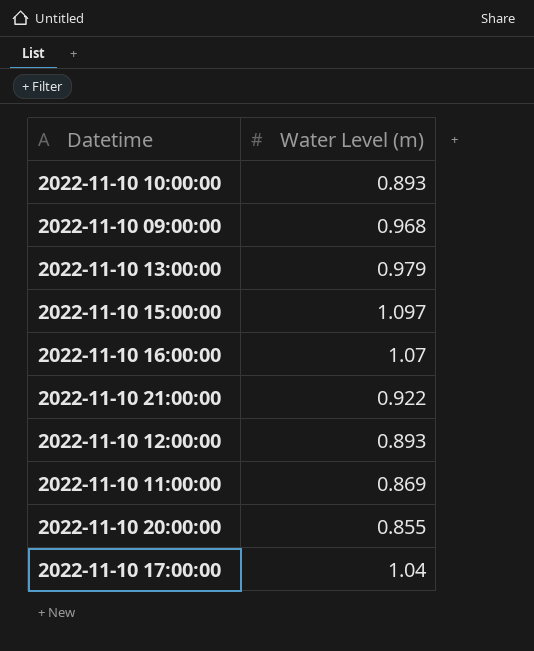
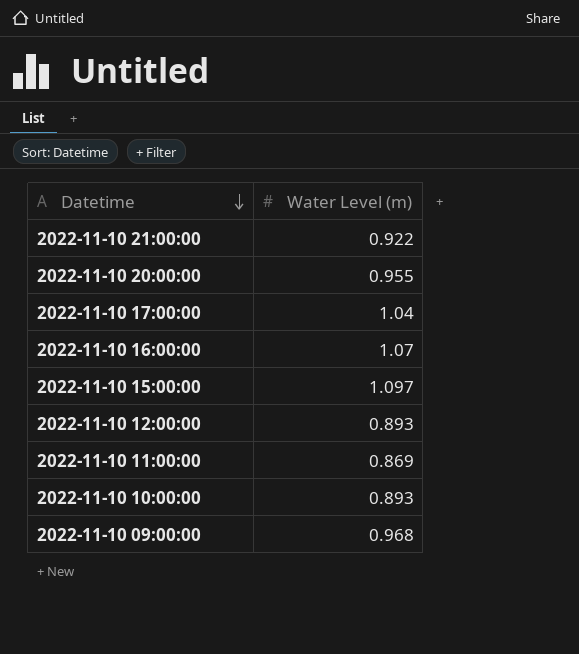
row order: none -> Datetime descending
row 2022-11-10 13:00:00: 0.979 -> none
2022-11-10 20:00:00 | Water Level (m): 0.855 -> 0.955

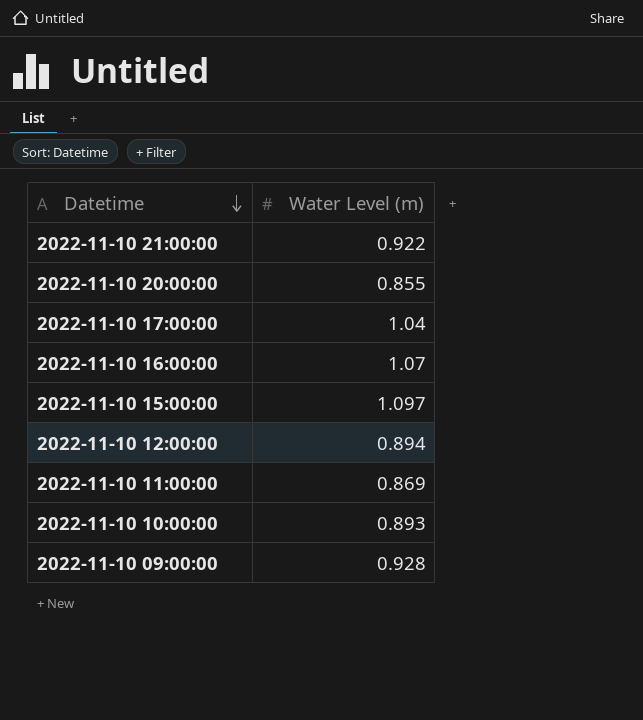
2022-11-10 20:00:00 | Water Level (m): 0.955 -> 0.855
2022-11-10 12:00:00 | Water Level (m): 0.893 -> 0.894
2022-11-10 09:00:00 | Water Level (m): 0.968 -> 0.928

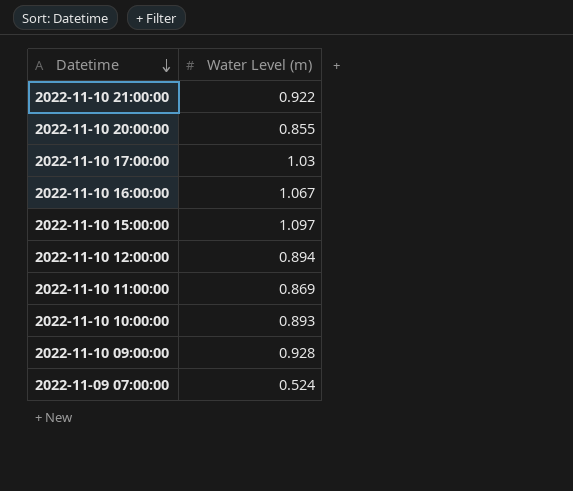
2022-11-10 17:00:00 | Water Level (m): 1.04 -> 1.03
2022-11-10 16:00:00 | Water Level (m): 1.07 -> 1.067
row 2022-11-09 07:00:00: none -> 0.524

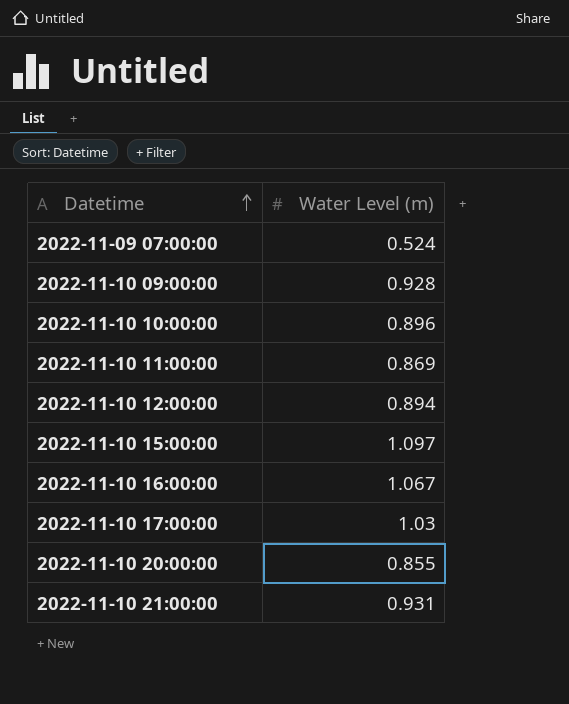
row order: Datetime descending -> Datetime ascending
2022-11-10 10:00:00 | Water Level (m): 0.893 -> 0.896
2022-11-10 21:00:00 | Water Level (m): 0.922 -> 0.931

